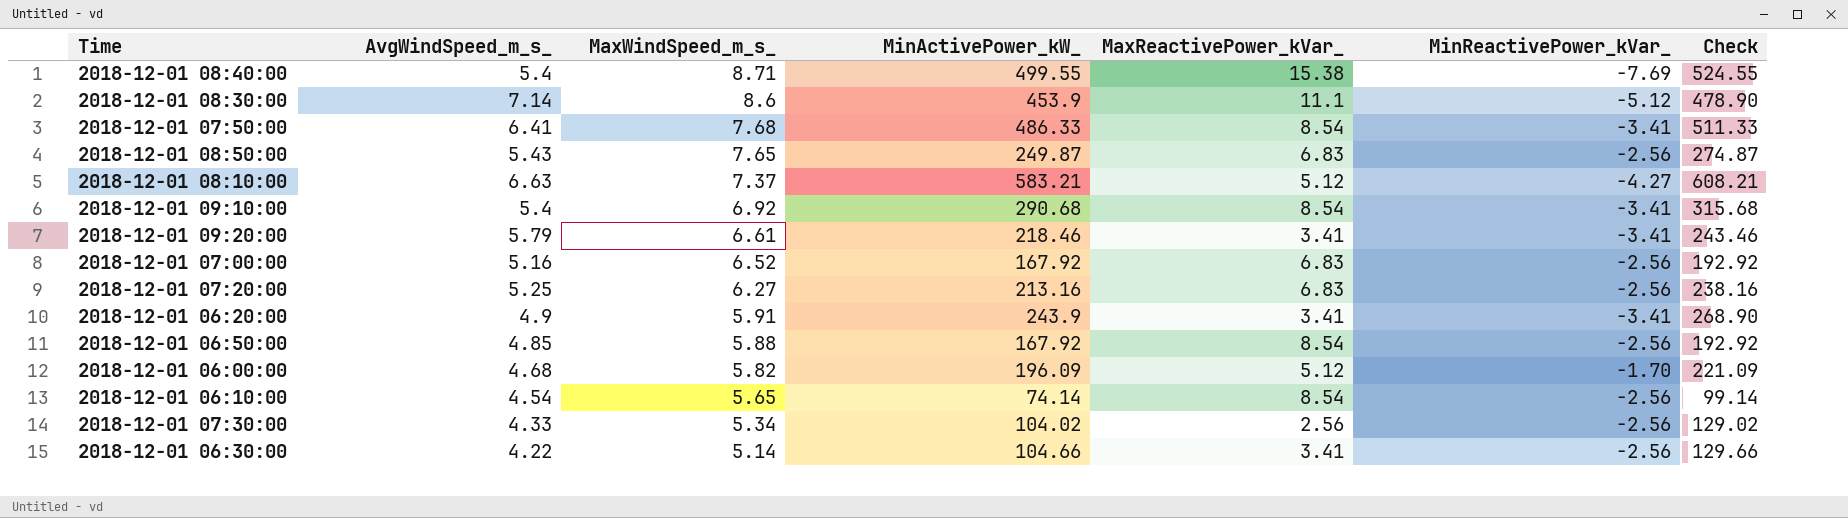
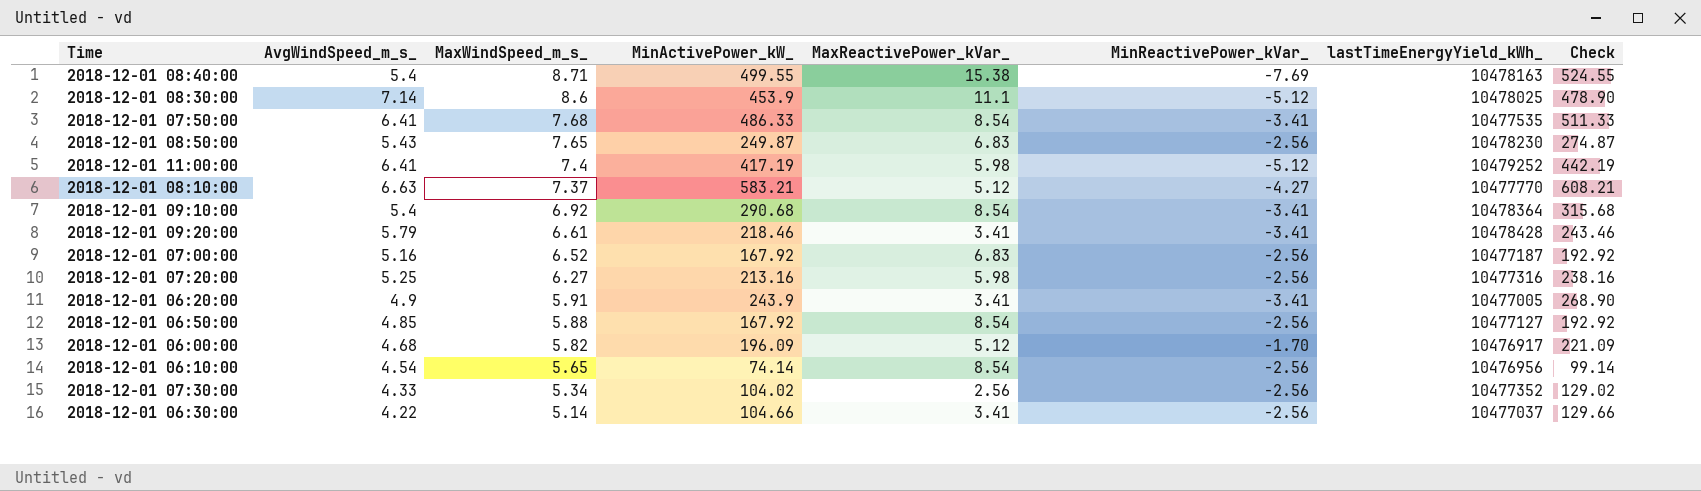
column lastTimeEnergyYield_kWh_ | position: none -> 7
row 2018-12-01 11:00:00: none -> 6.41 | 7.4 | 417.19 | 5.98 | -5.12 | 10479252 | 442.19
2018-12-01 07:20:00 | MaxReactivePower_kVar_: 6.83 -> 5.98

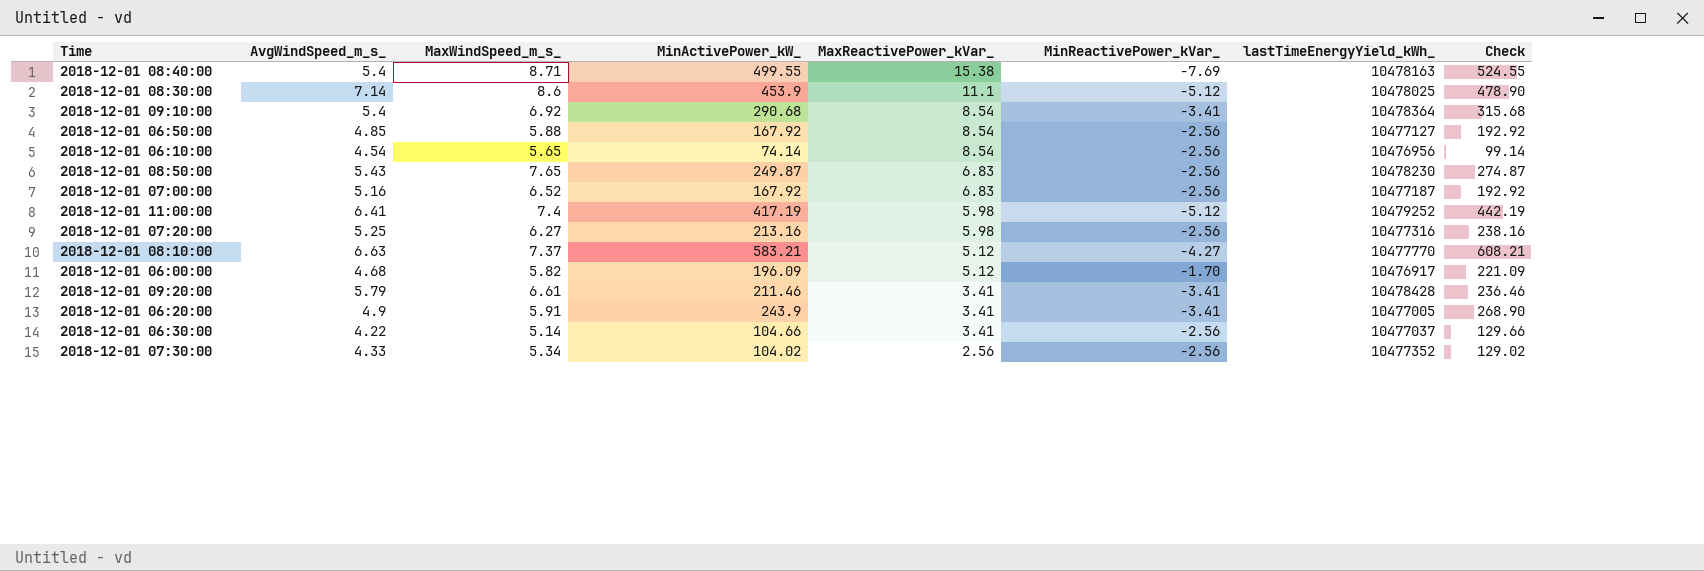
row order: MaxWindSpeed_m_s_ descending -> MaxReactivePower_kVar_ descending
row 2018-12-01 07:50:00: 6.41 | 7.68 | 486.33 | 8.54 | -3.41 | 10477535 | 511.33 -> none
2018-12-01 09:20:00 | MinActivePower_kW_: 218.46 -> 211.46
2018-12-01 09:20:00 | Check: 243.46 -> 236.46

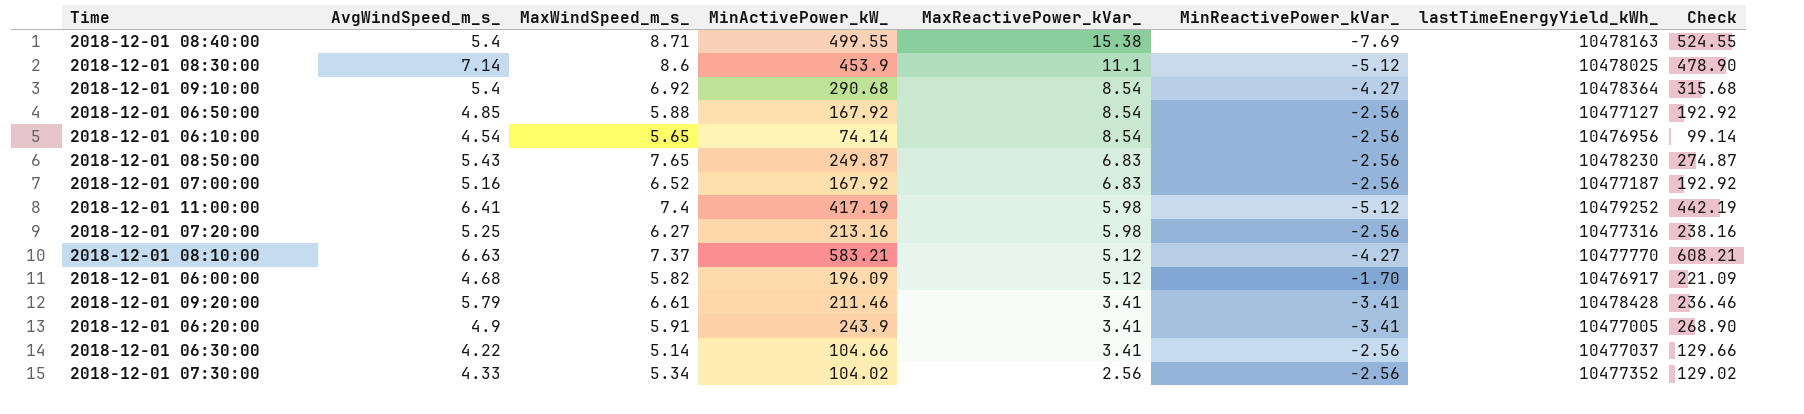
2018-12-01 09:10:00 | MinReactivePower_kVar_: -3.41 -> -4.27

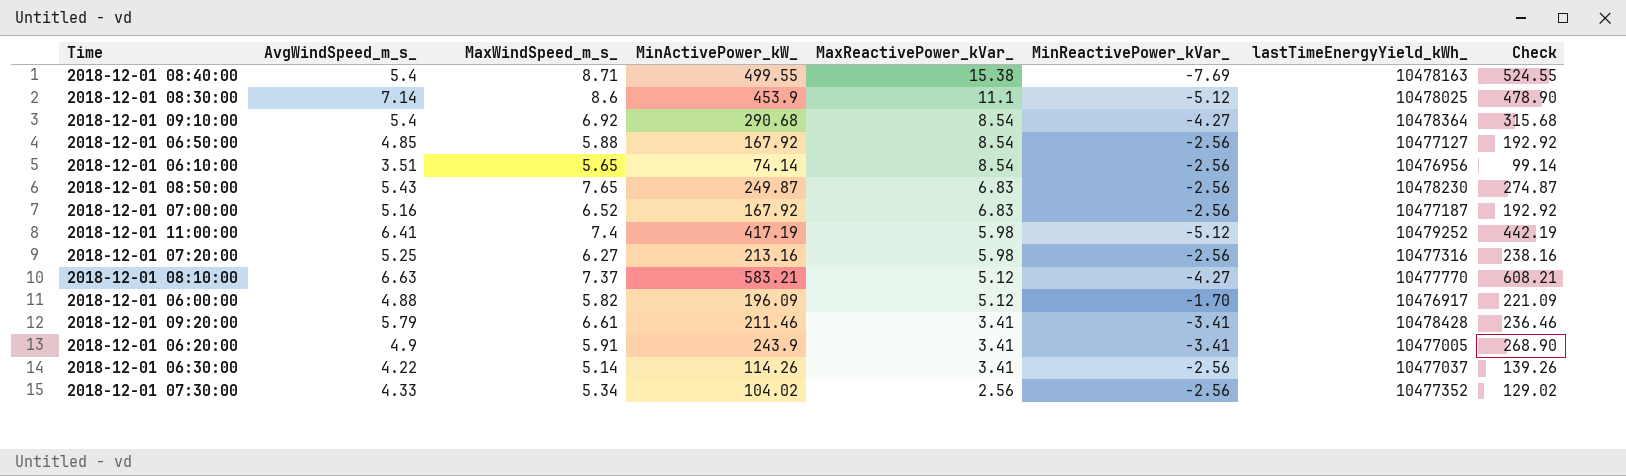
2018-12-01 06:10:00 | AvgWindSpeed_m_s_: 4.54 -> 3.51
2018-12-01 06:00:00 | AvgWindSpeed_m_s_: 4.68 -> 4.88
2018-12-01 06:30:00 | MinActivePower_kW_: 104.66 -> 114.26
2018-12-01 06:30:00 | Check: 129.66 -> 139.26

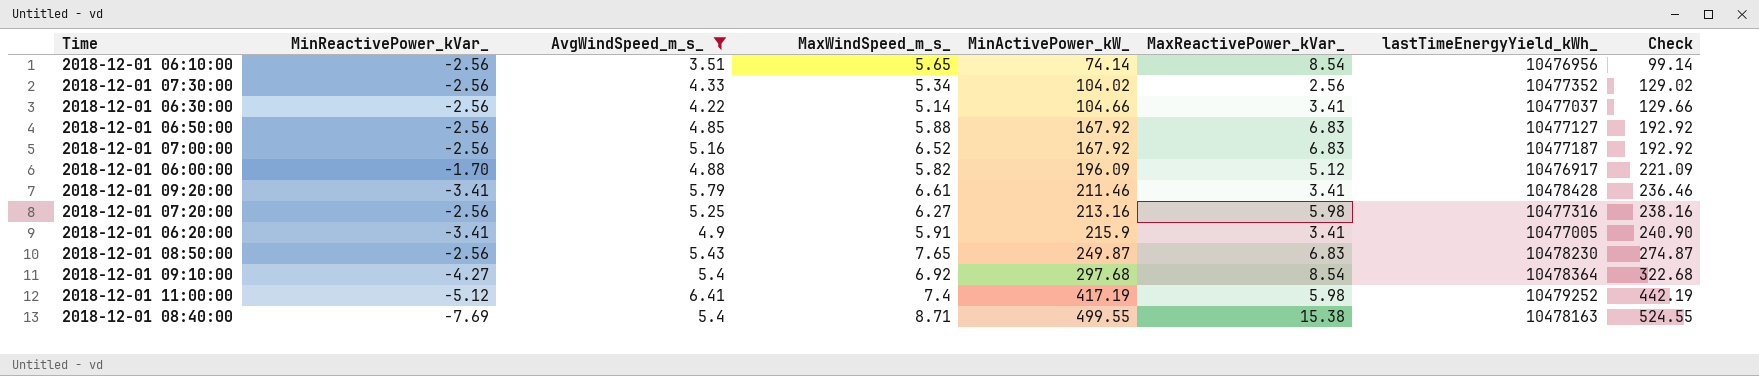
filter: none -> AvgWindSpeed_m_s_ <= 6.41
row order: MaxReactivePower_kVar_ descending -> MinActivePower_kW_ ascending
column MinReactivePower_kVar_ | position: 6 -> 2
2018-12-01 06:30:00 | MinActivePower_kW_: 114.26 -> 104.66
2018-12-01 06:30:00 | Check: 139.26 -> 129.66
2018-12-01 06:50:00 | MaxReactivePower_kVar_: 8.54 -> 6.83
2018-12-01 06:20:00 | MinActivePower_kW_: 243.9 -> 215.9
2018-12-01 06:20:00 | Check: 268.90 -> 240.90
2018-12-01 09:10:00 | MinActivePower_kW_: 290.68 -> 297.68
2018-12-01 09:10:00 | Check: 315.68 -> 322.68

